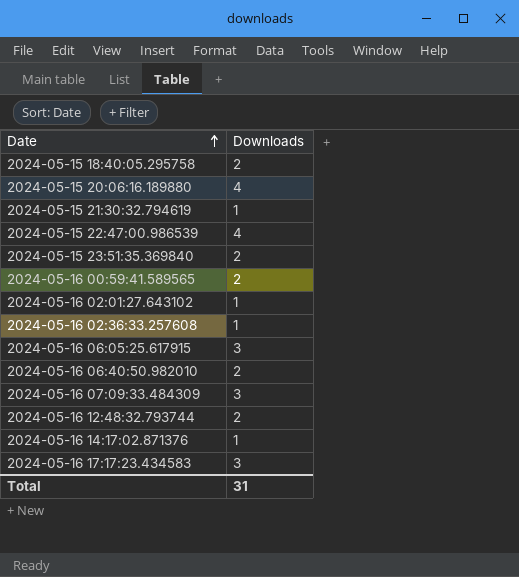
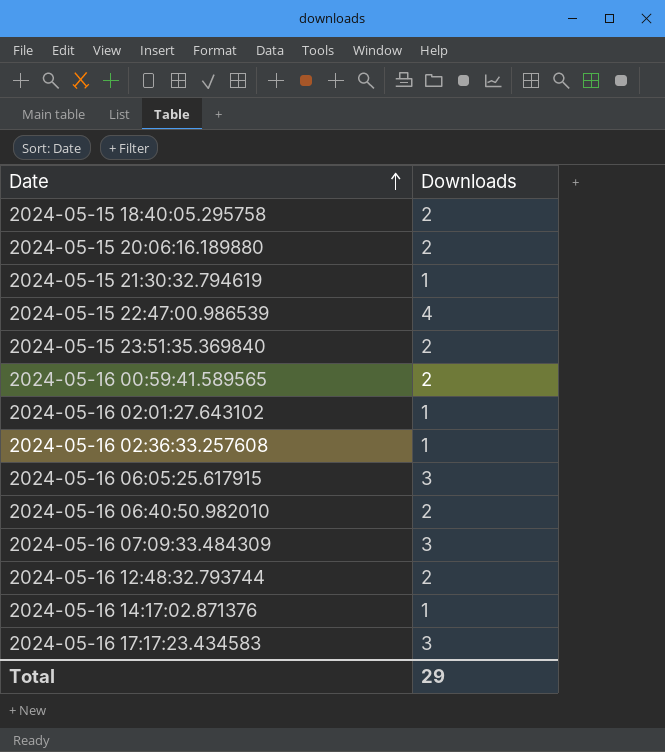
2024-05-15 20:06:16.189880 | Downloads: 4 -> 2
Total | Downloads: 31 -> 29

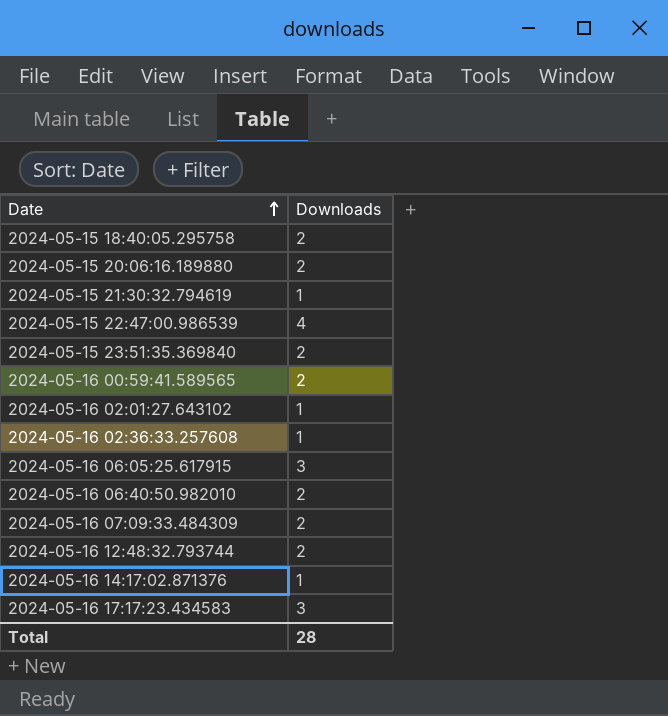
2024-05-16 07:09:33.484309 | Downloads: 3 -> 2
Total | Downloads: 29 -> 28

